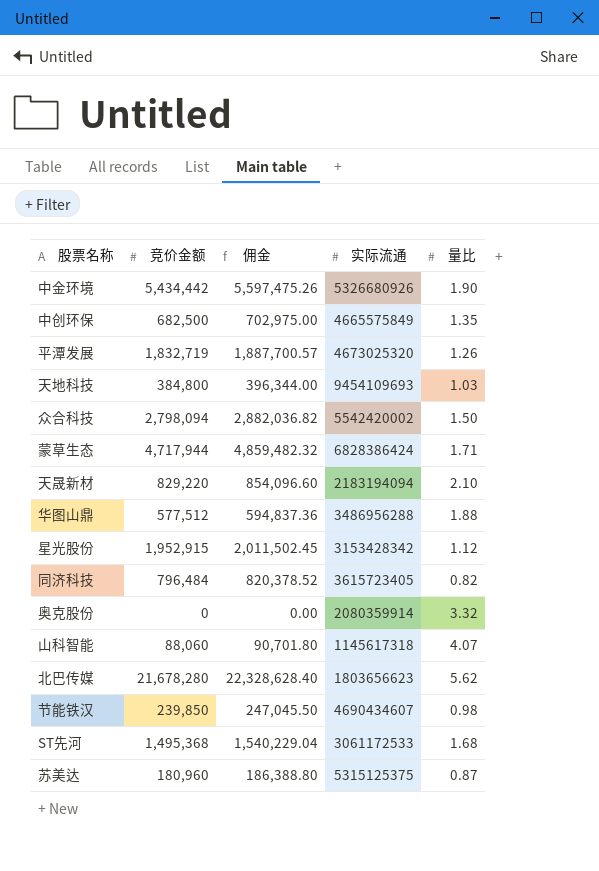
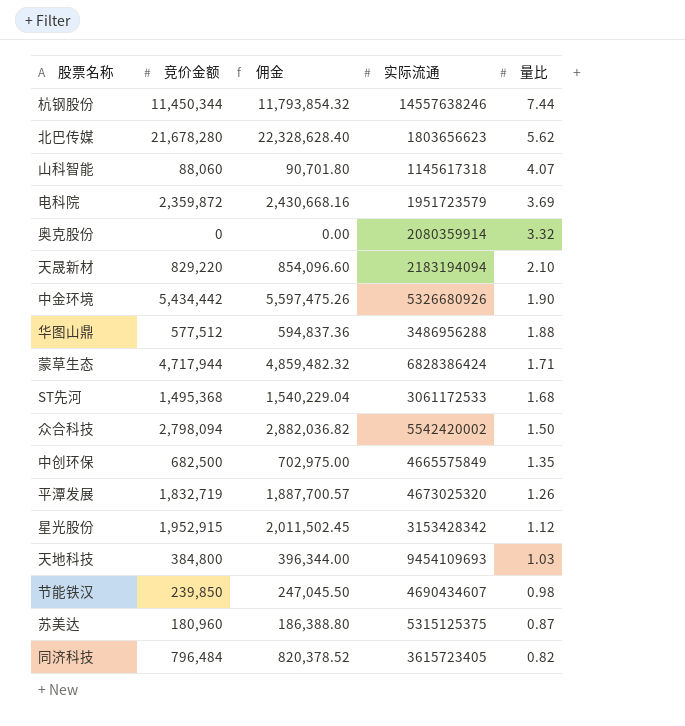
row order: none -> 量比 descending
row 杭钢股份: none -> 11,450,344 | 11,793,854.32 | 14557638246 | 7.44
row 电科院: none -> 2,359,872 | 2,430,668.16 | 1951723579 | 3.69

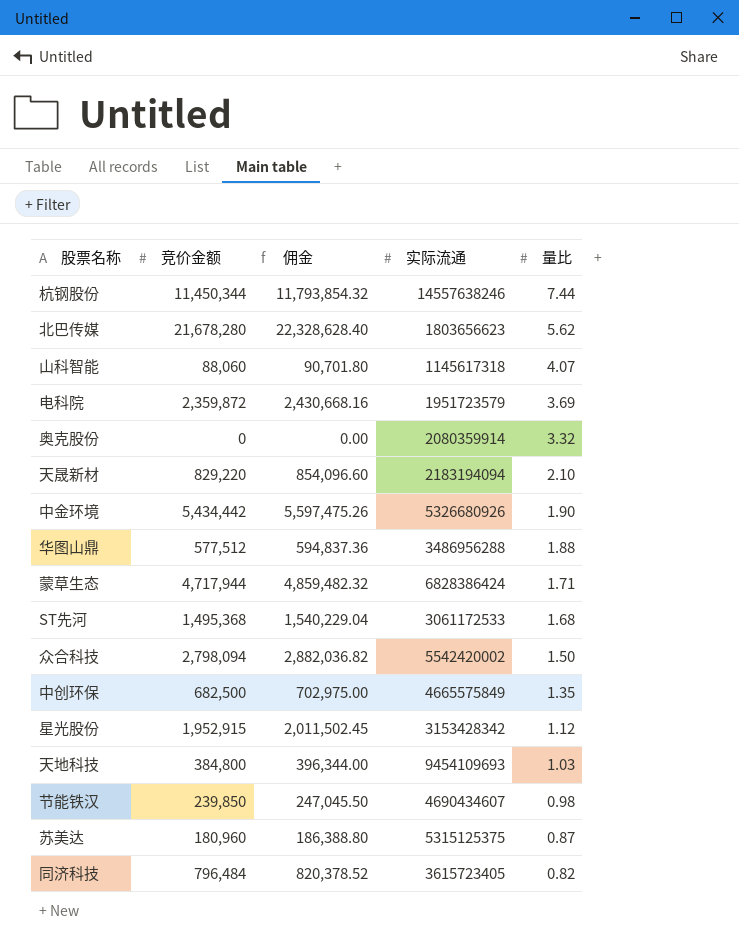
row 平潭发展: 1,832,719 | 1,887,700.57 | 4673025320 | 1.26 -> none

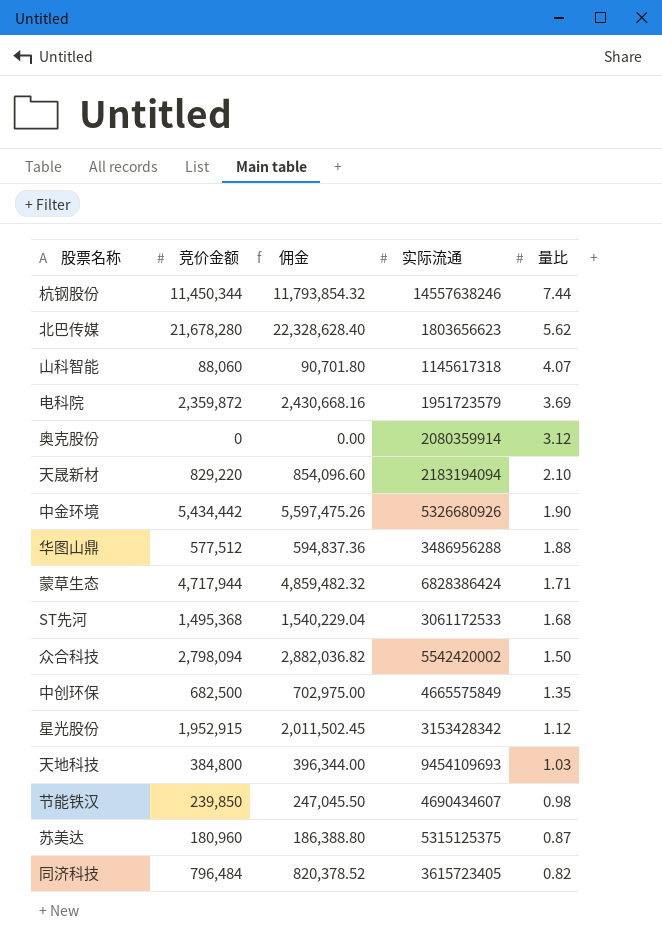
奥克股份 | 量比: 3.32 -> 3.12

